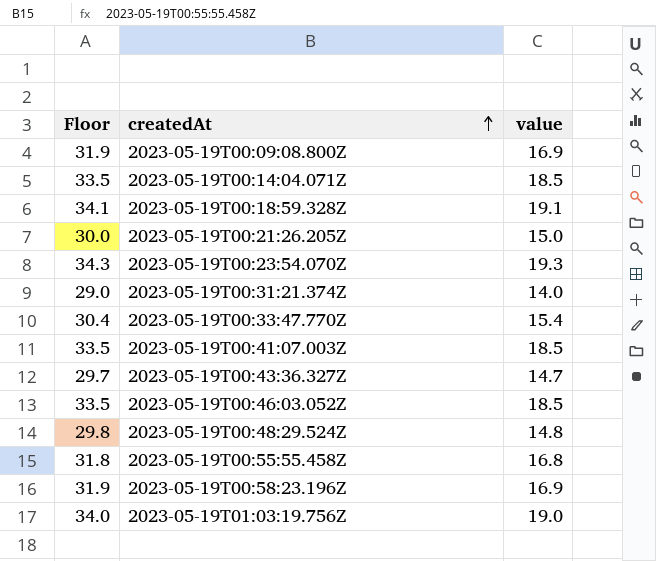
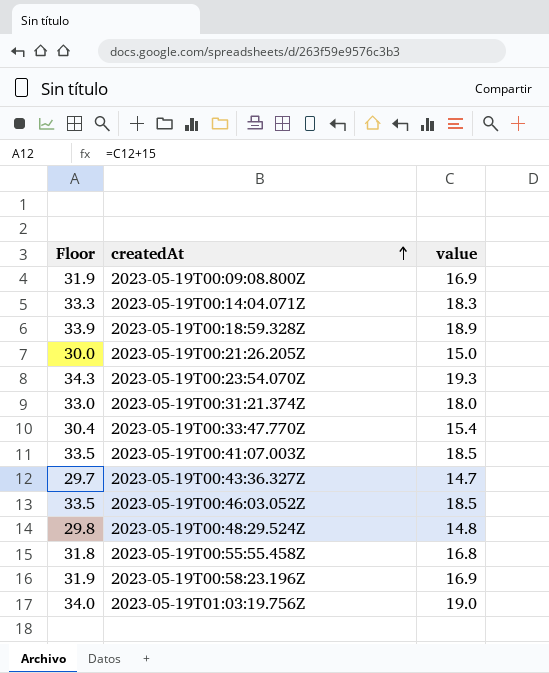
2023-05-19T00:14:04.071Z | Floor: 33.5 -> 33.3
2023-05-19T00:14:04.071Z | value: 18.5 -> 18.3
2023-05-19T00:18:59.328Z | Floor: 34.1 -> 33.9
2023-05-19T00:18:59.328Z | value: 19.1 -> 18.9
2023-05-19T00:31:21.374Z | Floor: 29.0 -> 33.0
2023-05-19T00:31:21.374Z | value: 14.0 -> 18.0

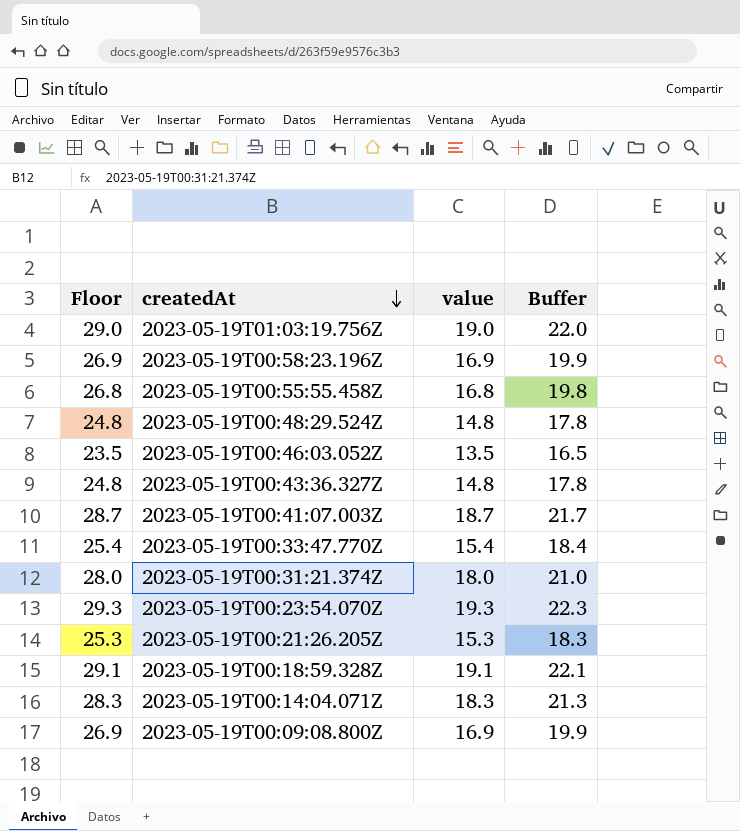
row order: createdAt ascending -> createdAt descending
column Floor | formula: [value] + 15 -> [value] + 10
column Buffer | formula: none -> [value] + 3
2023-05-19T00:46:03.052Z | value: 18.5 -> 13.5
2023-05-19T00:43:36.327Z | value: 14.7 -> 14.8
2023-05-19T00:41:07.003Z | value: 18.5 -> 18.7
2023-05-19T00:21:26.205Z | value: 15.0 -> 15.3
2023-05-19T00:18:59.328Z | value: 18.9 -> 19.1

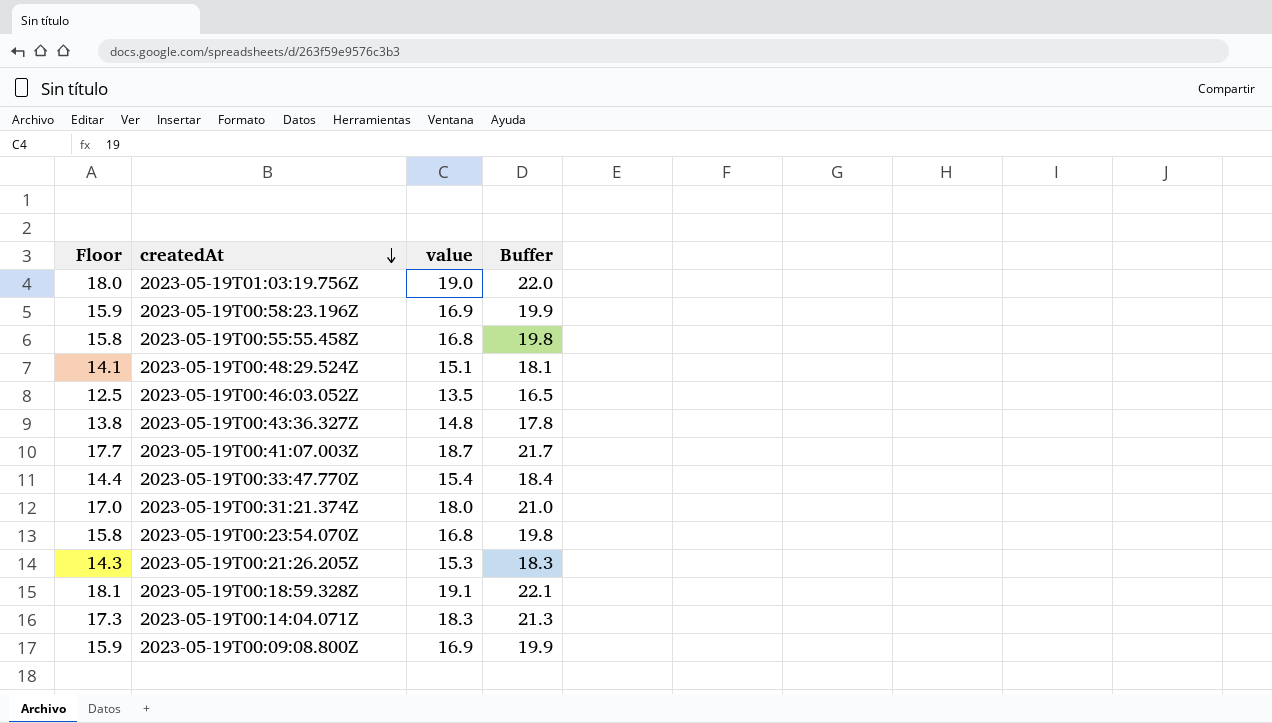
column Floor | formula: [value] + 10 -> [value] - 1
2023-05-19T00:48:29.524Z | value: 14.8 -> 15.1
2023-05-19T00:48:29.524Z | Buffer: 17.8 -> 18.1
2023-05-19T00:23:54.070Z | value: 19.3 -> 16.8
2023-05-19T00:23:54.070Z | Buffer: 22.3 -> 19.8

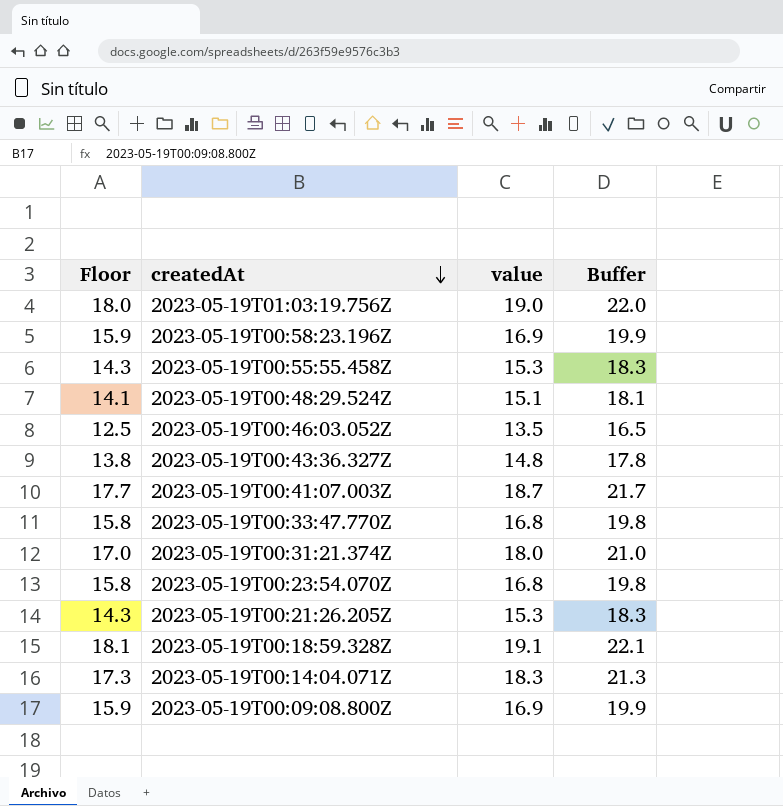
2023-05-19T00:55:55.458Z | Floor: 15.8 -> 14.3
2023-05-19T00:55:55.458Z | value: 16.8 -> 15.3
2023-05-19T00:55:55.458Z | Buffer: 19.8 -> 18.3
2023-05-19T00:33:47.770Z | Floor: 14.4 -> 15.8
2023-05-19T00:33:47.770Z | value: 15.4 -> 16.8
2023-05-19T00:33:47.770Z | Buffer: 18.4 -> 19.8

